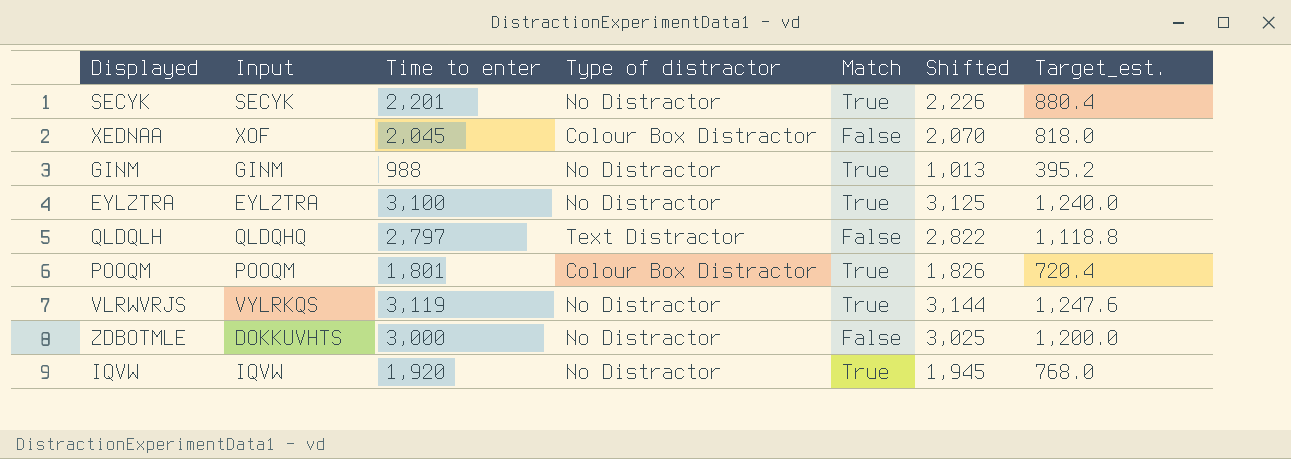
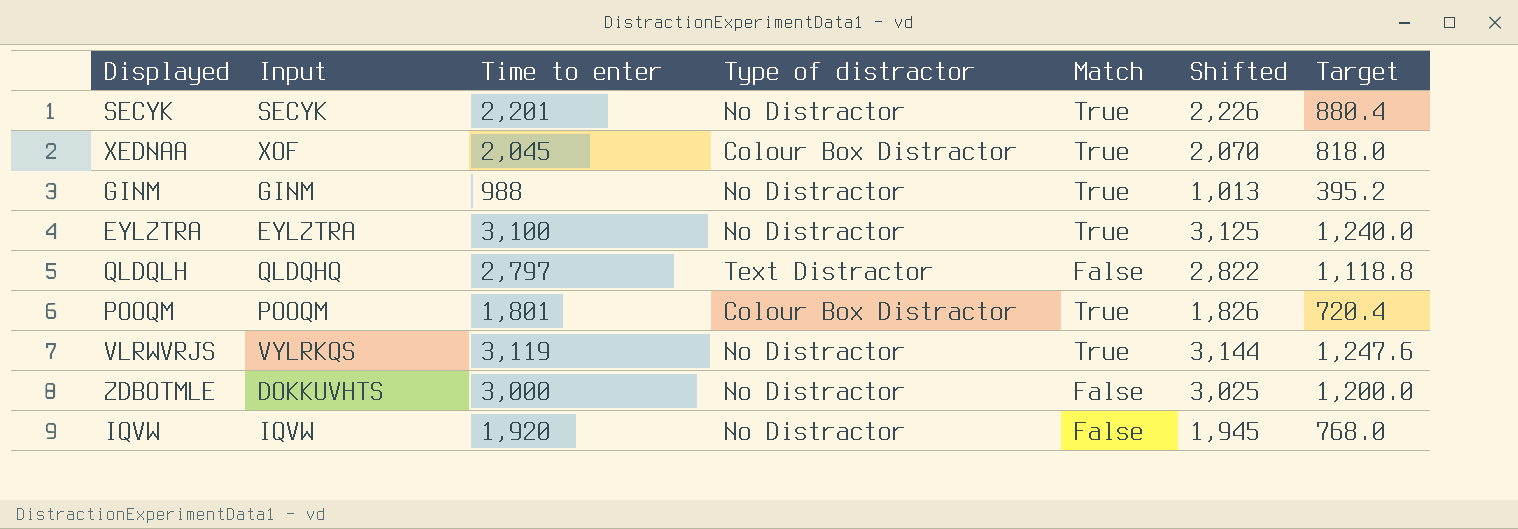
column name: Target_est. -> Target
XEDNAA | Match: False -> True
IQVW | Match: True -> False

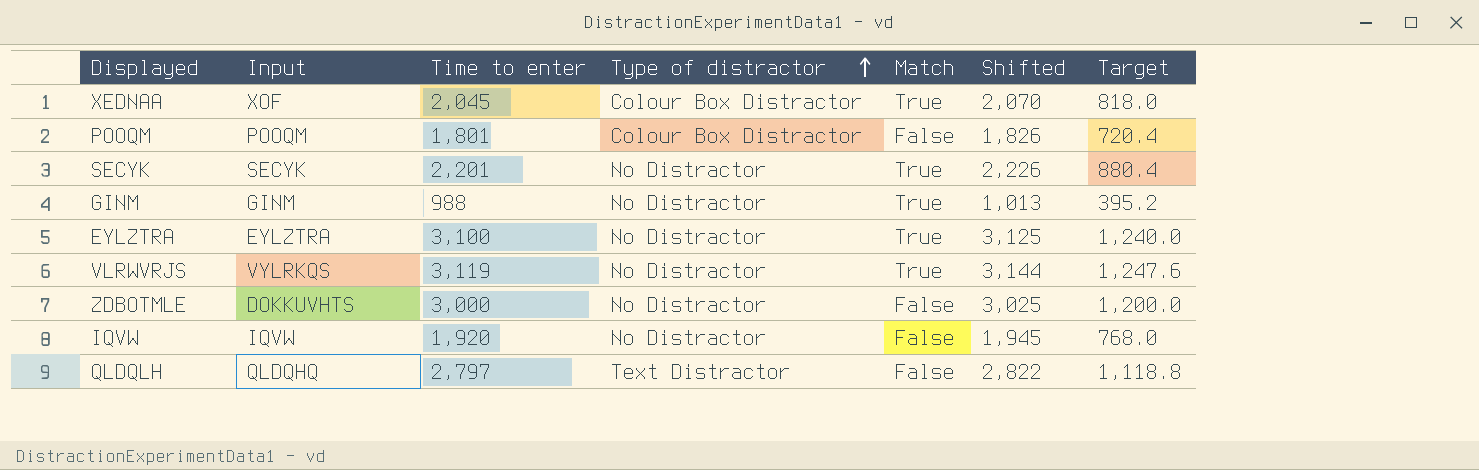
row order: none -> Type of distractor ascending
POOQM | Match: True -> False

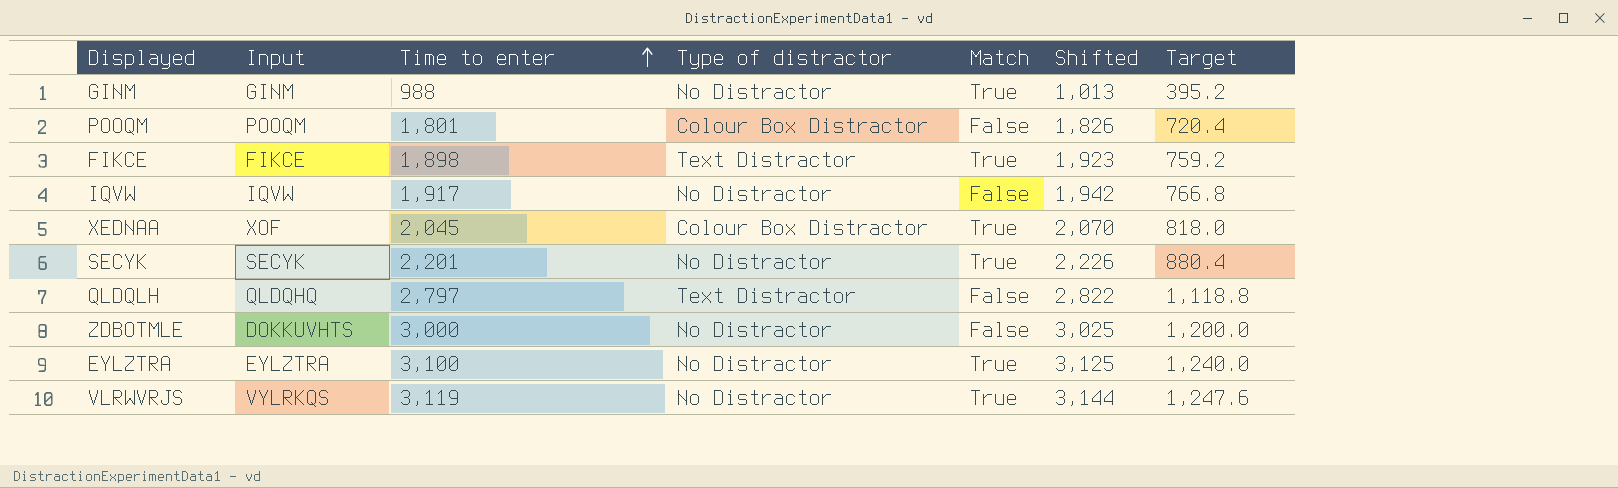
row order: Type of distractor ascending -> Time to enter ascending
row FIKCE: none -> FIKCE | 1,898 | Text Distractor | True | 1,923 | 759.2
IQVW | Time to enter: 1,920 -> 1,917
IQVW | Shifted: 1,945 -> 1,942
IQVW | Target: 768.0 -> 766.8

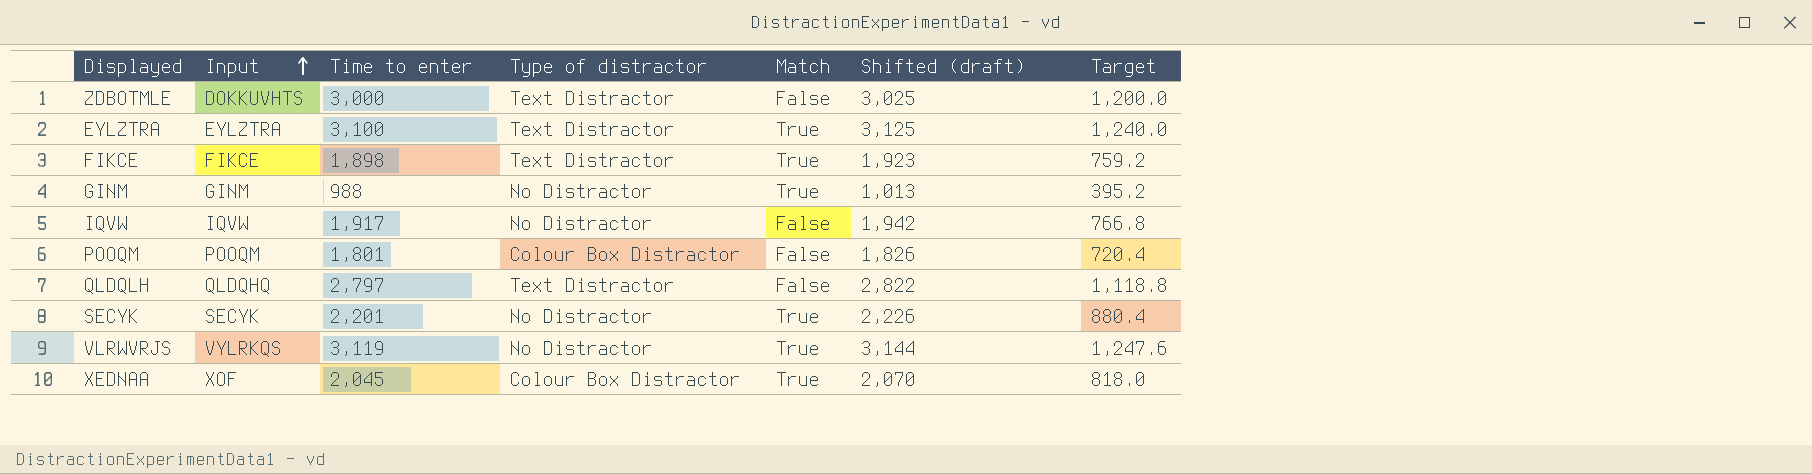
row order: Time to enter ascending -> Input ascending
column name: Shifted -> Shifted (draft)
ZDBOTMLE | Type of distractor: No Distractor -> Text Distractor
EYLZTRA | Type of distractor: No Distractor -> Text Distractor

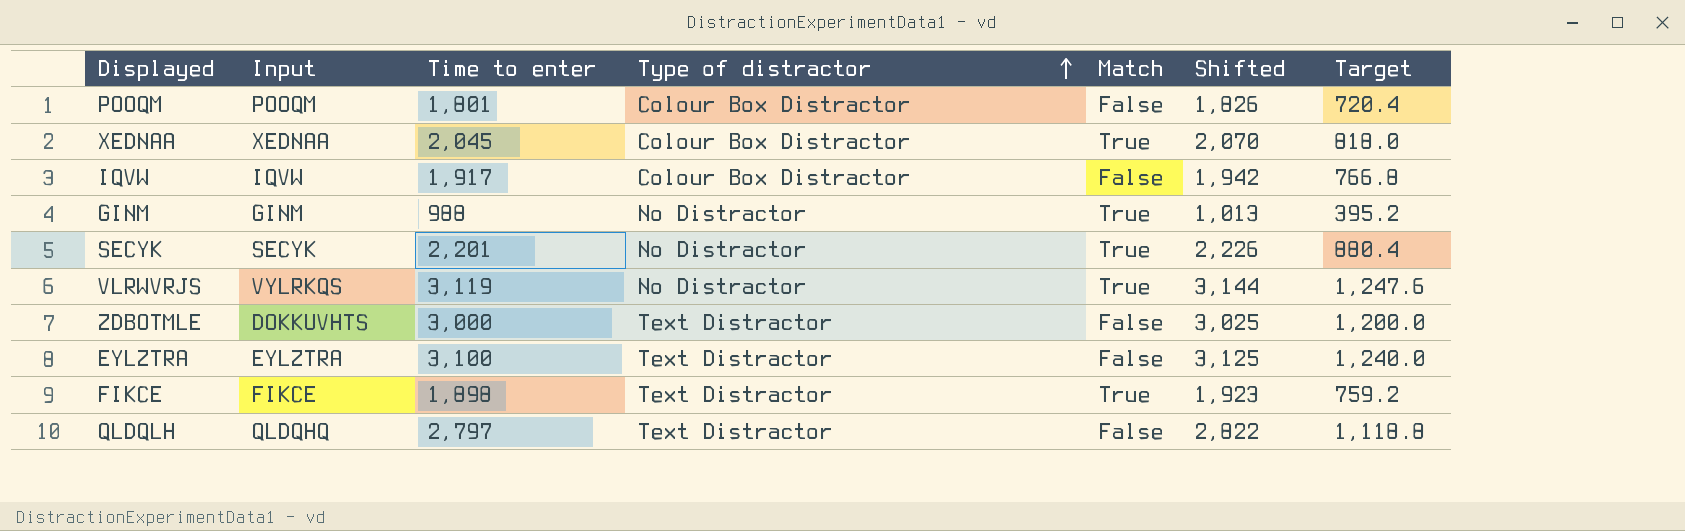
row order: Input ascending -> Type of distractor ascending
column name: Shifted (draft) -> Shifted
XEDNAA | Input: XOF -> XEDNAA
IQVW | Type of distractor: No Distractor -> Colour Box Distractor
EYLZTRA | Match: True -> False

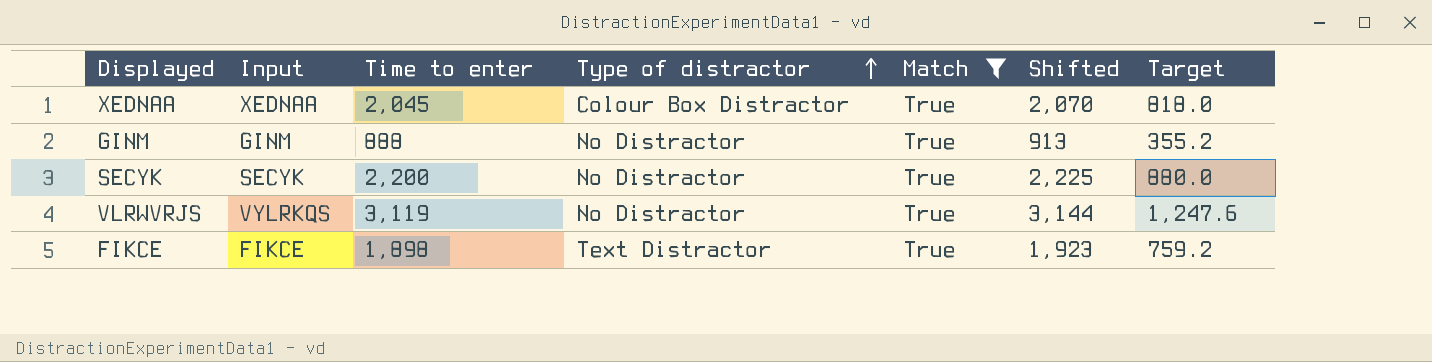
filter: none -> Match = True
GINM | Time to enter: 988 -> 888
GINM | Shifted: 1,013 -> 913
GINM | Target: 395.2 -> 355.2
SECYK | Time to enter: 2,201 -> 2,200
SECYK | Shifted: 2,226 -> 2,225
SECYK | Target: 880.4 -> 880.0

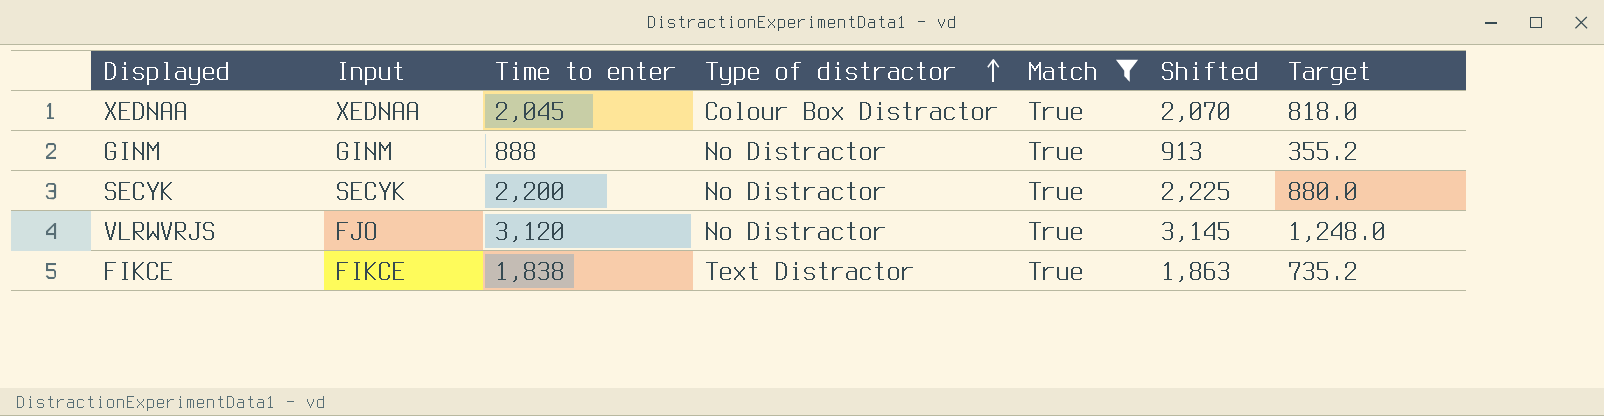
VLRWVRJS | Input: VYLRKQS -> FJO
VLRWVRJS | Time to enter: 3,119 -> 3,120
VLRWVRJS | Shifted: 3,144 -> 3,145
VLRWVRJS | Target: 1,247.6 -> 1,248.0
FIKCE | Time to enter: 1,898 -> 1,838
FIKCE | Shifted: 1,923 -> 1,863
FIKCE | Target: 759.2 -> 735.2

